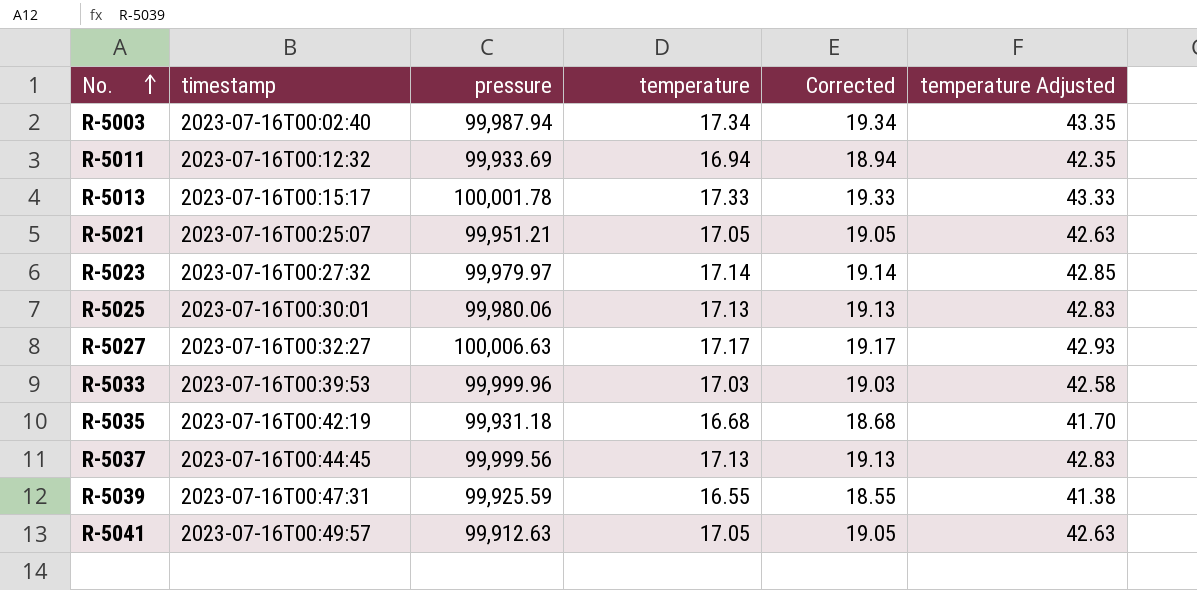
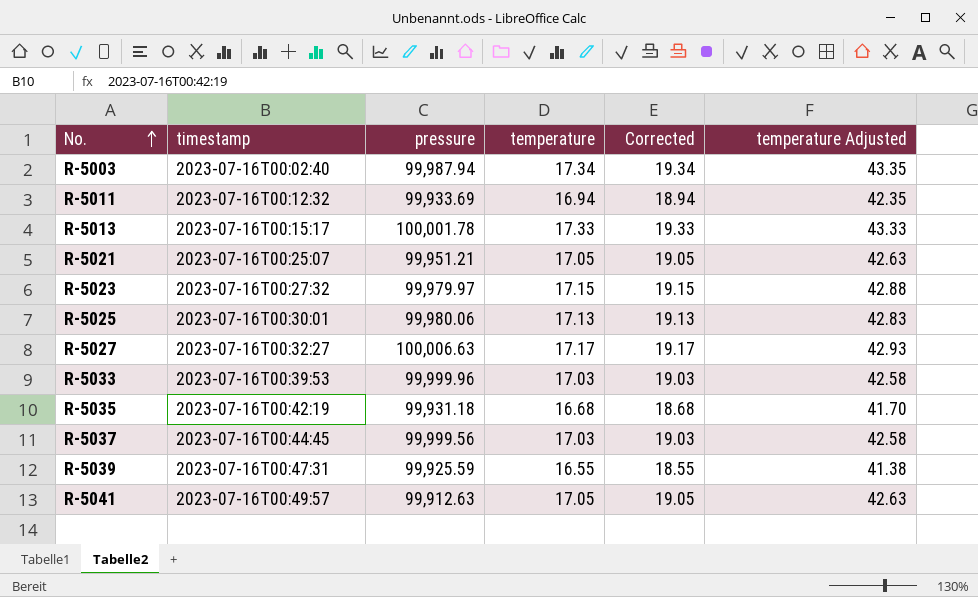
R-5023 | temperature: 17.14 -> 17.15
R-5023 | Corrected: 19.14 -> 19.15
R-5023 | temperature Adjusted: 42.85 -> 42.88
R-5037 | temperature: 17.13 -> 17.03
R-5037 | Corrected: 19.13 -> 19.03
R-5037 | temperature Adjusted: 42.83 -> 42.58

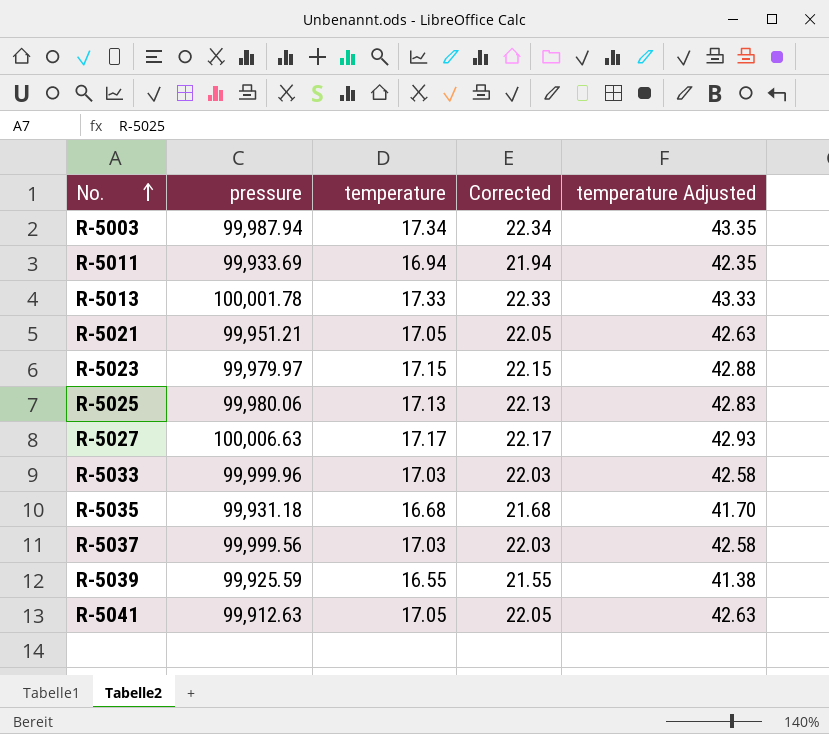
column timestamp | position: 2 -> none
column Corrected | formula: [temperature] + 2 -> [temperature] + 5

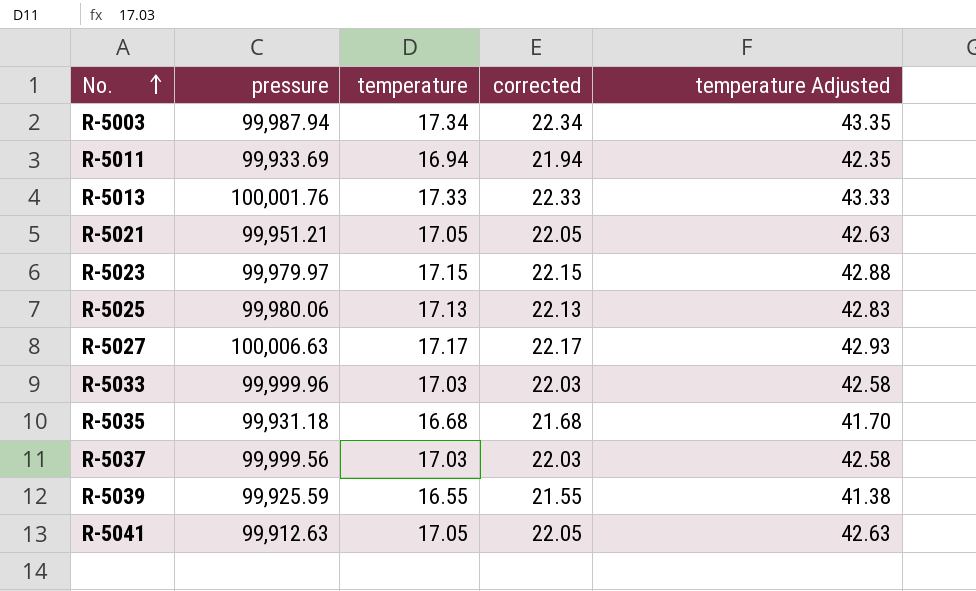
column name: Corrected -> corrected
R-5013 | pressure: 100,001.78 -> 100,001.76

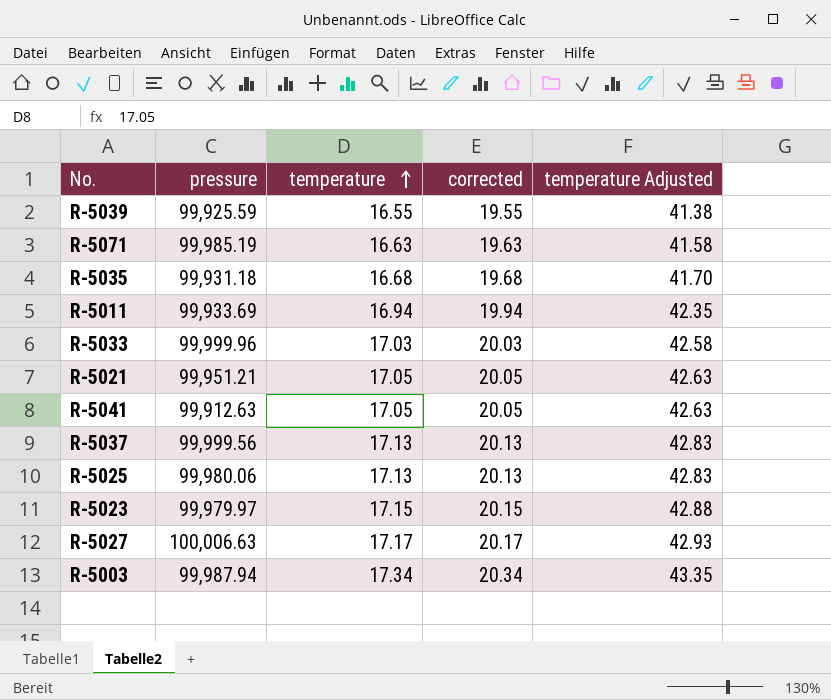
row order: No. ascending -> temperature ascending
column corrected | formula: [temperature] + 5 -> [temperature] + 3
row R-5013: 100,001.76 | 17.33 | 22.33 | 43.33 -> none
row R-5071: none -> 99,985.19 | 16.63 | 19.63 | 41.58
R-5037 | temperature: 17.03 -> 17.13
R-5037 | temperature Adjusted: 42.58 -> 42.83

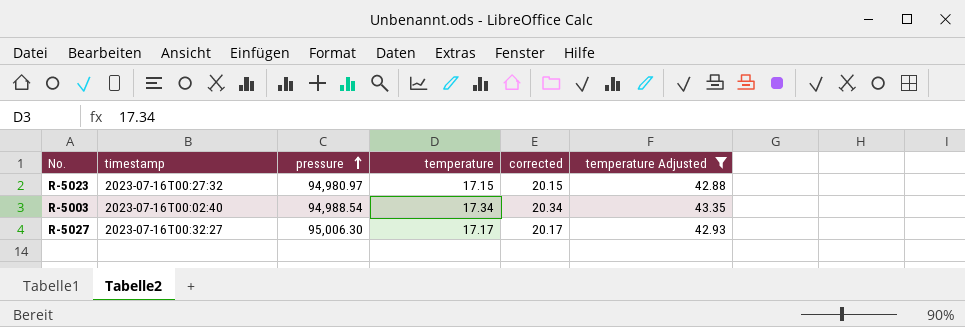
filter: none -> temperature Adjusted >= 42.88
row order: temperature ascending -> pressure ascending
column timestamp | position: none -> 2
R-5023 | pressure: 99,979.97 -> 94,980.97
R-5003 | pressure: 99,987.94 -> 94,988.54
R-5027 | pressure: 100,006.63 -> 95,006.30

